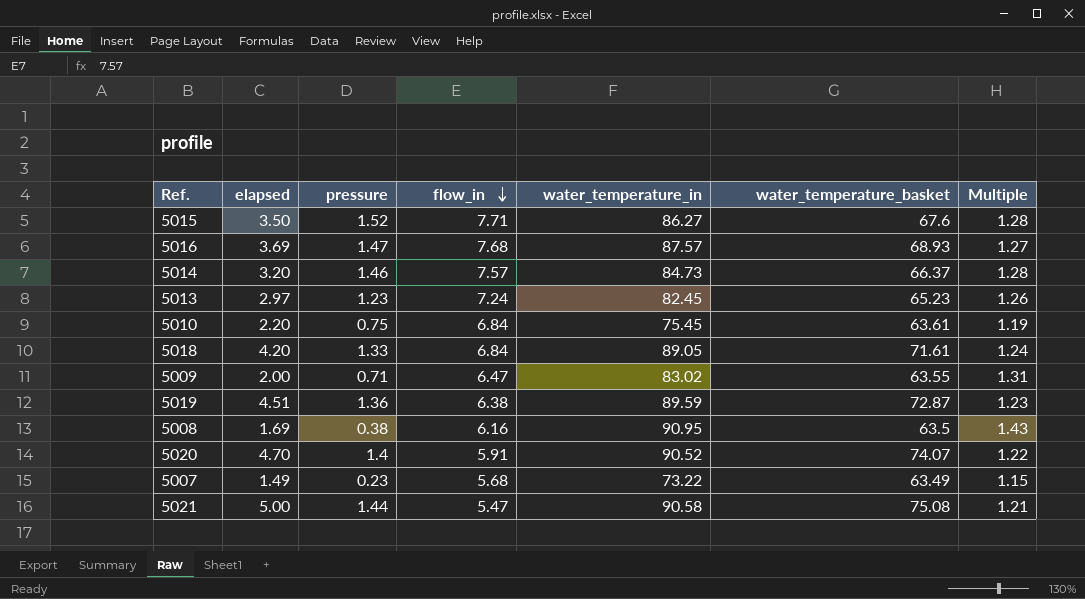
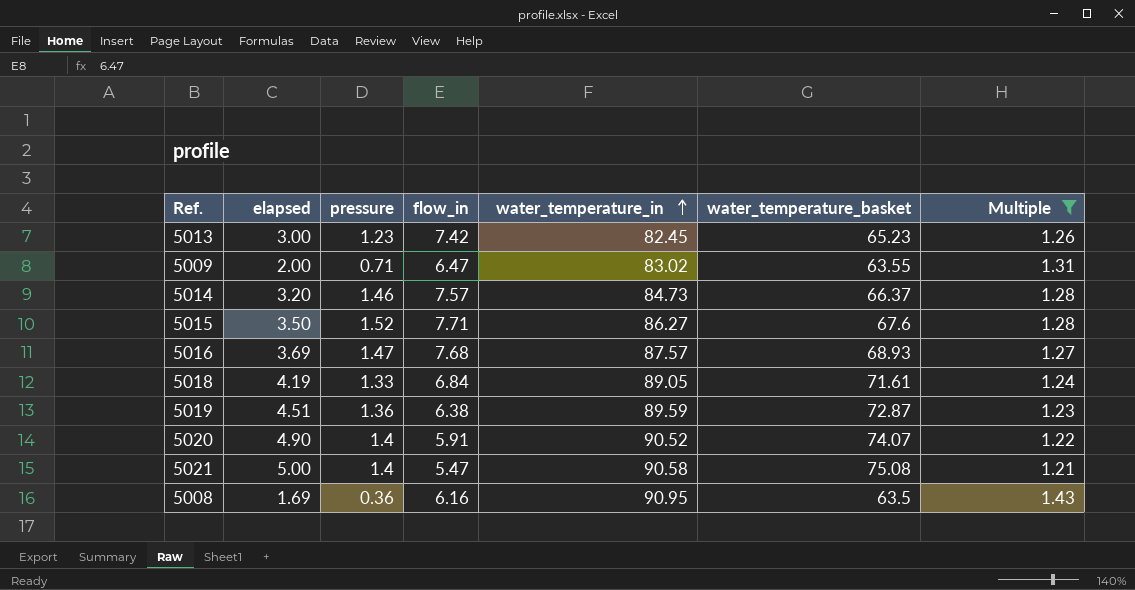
filter: none -> Multiple >= 1.21
row order: flow_in descending -> water_temperature_in ascending
5013 | elapsed: 2.97 -> 3.00
5013 | flow_in: 7.24 -> 7.42
5018 | elapsed: 4.20 -> 4.19
5020 | elapsed: 4.70 -> 4.90
5021 | pressure: 1.44 -> 1.4
5008 | pressure: 0.38 -> 0.36

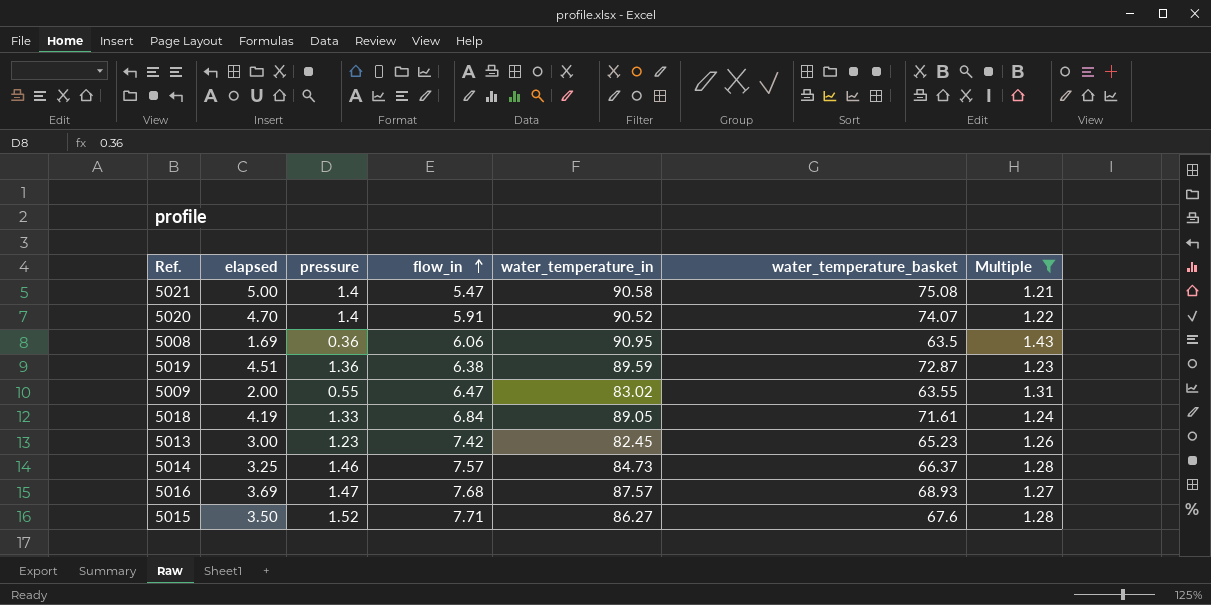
row order: water_temperature_in ascending -> flow_in ascending
5020 | elapsed: 4.90 -> 4.70
5008 | flow_in: 6.16 -> 6.06
5009 | pressure: 0.71 -> 0.55
5014 | elapsed: 3.20 -> 3.25

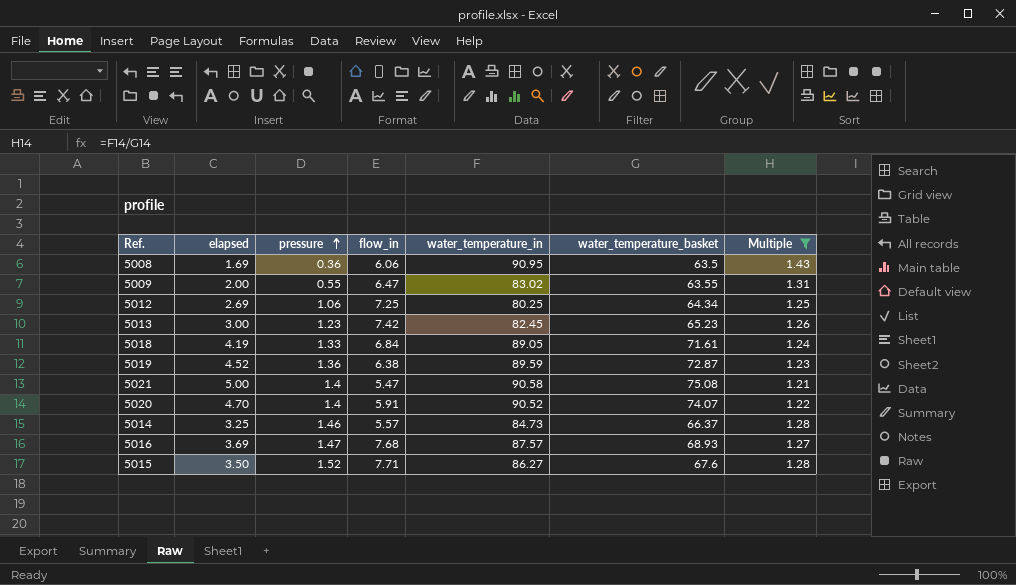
row order: flow_in ascending -> pressure ascending
row 5012: none -> 2.69 | 1.06 | 7.25 | 80.25 | 64.34 | 1.25
5019 | elapsed: 4.51 -> 4.52
5014 | flow_in: 7.57 -> 5.57

